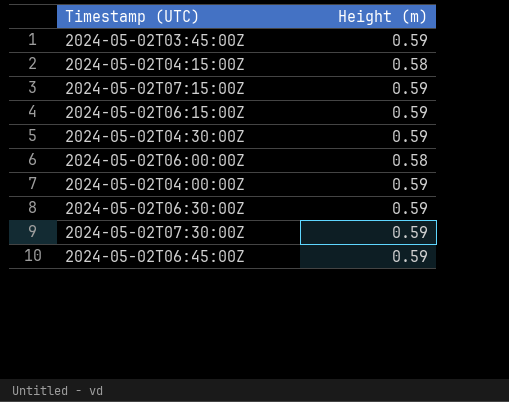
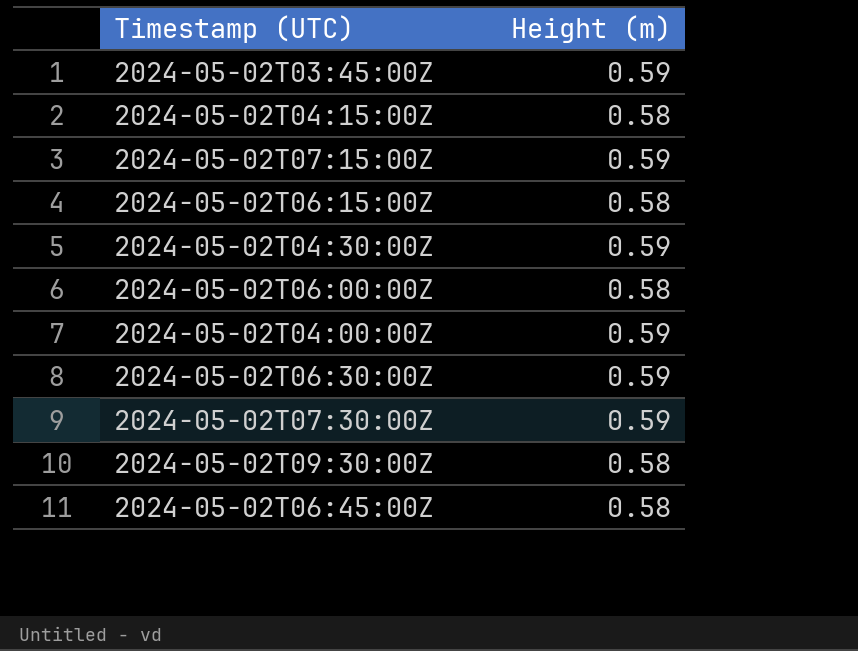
2024-05-02T06:15:00Z | Height (m): 0.59 -> 0.58
row 2024-05-02T09:30:00Z: none -> 0.58
2024-05-02T06:45:00Z | Height (m): 0.59 -> 0.58

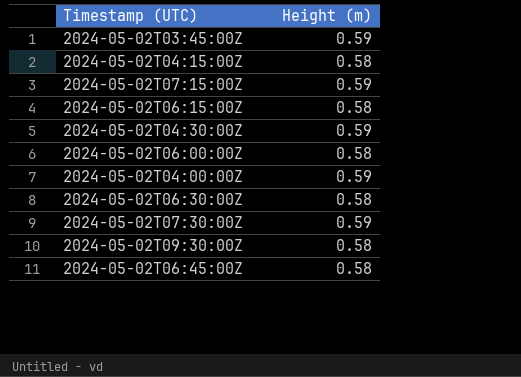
2024-05-02T06:30:00Z | Height (m): 0.59 -> 0.58

